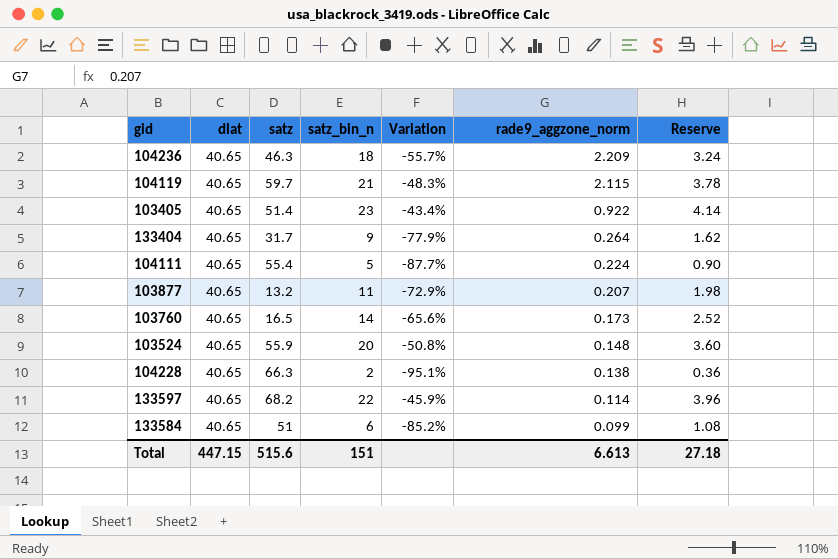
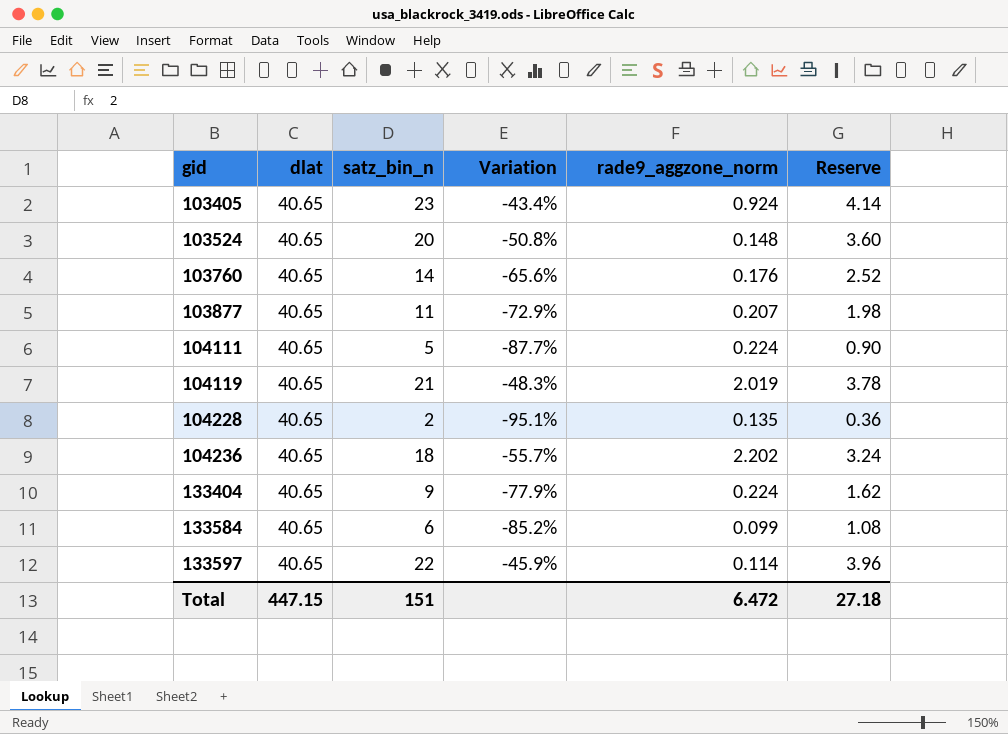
row order: rade9_aggzone_norm descending -> gid ascending
column satz | position: 3 -> none
103405 | rade9_aggzone_norm: 0.922 -> 0.924
103760 | rade9_aggzone_norm: 0.173 -> 0.176
104119 | rade9_aggzone_norm: 2.115 -> 2.019
104228 | rade9_aggzone_norm: 0.138 -> 0.135
104236 | rade9_aggzone_norm: 2.209 -> 2.202
133404 | rade9_aggzone_norm: 0.264 -> 0.224
Total | rade9_aggzone_norm: 6.613 -> 6.472

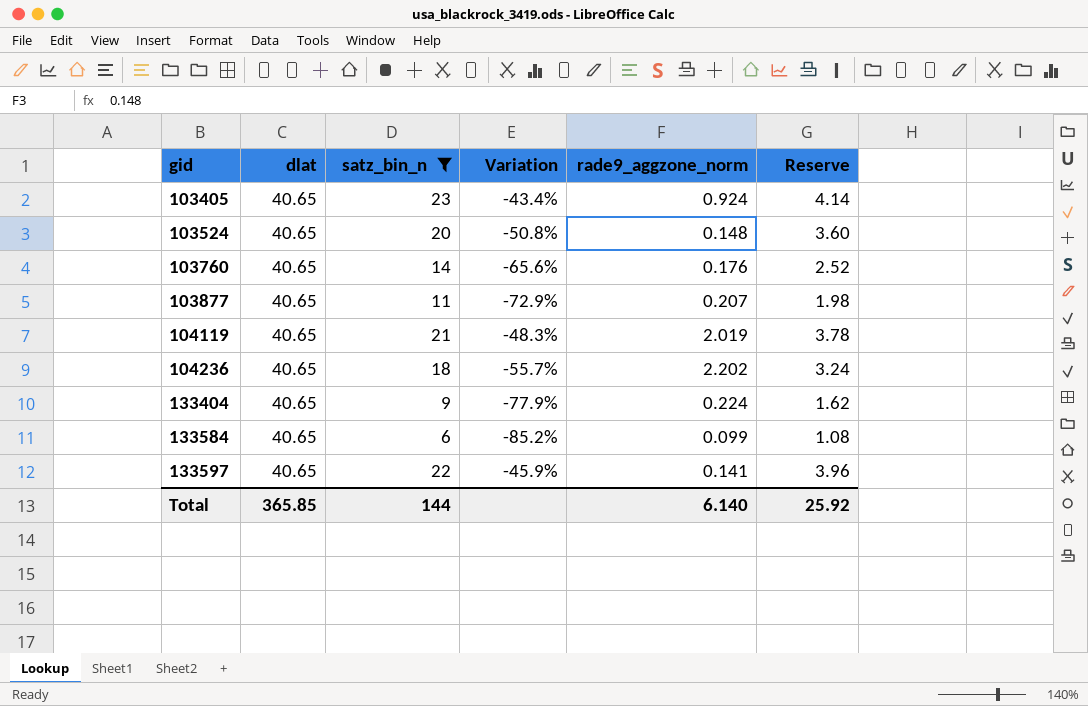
filter: none -> satz_bin_n >= 6
133597 | rade9_aggzone_norm: 0.114 -> 0.141
Total | dlat: 447.15 -> 365.85
Total | satz_bin_n: 151 -> 144
Total | rade9_aggzone_norm: 6.472 -> 6.140
Total | Reserve: 27.18 -> 25.92

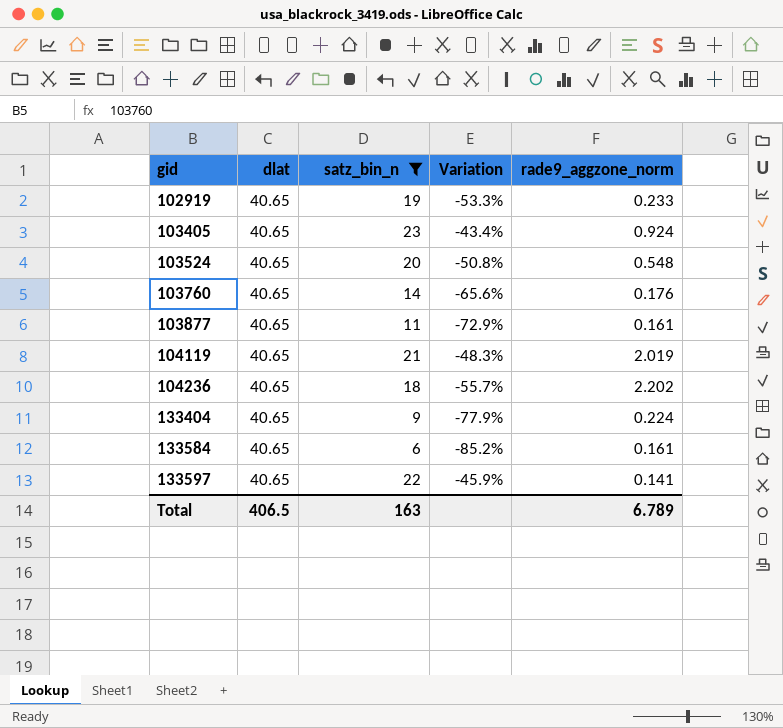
column Reserve | formula: [satz_bin_n] * 0.18 -> none
row 102919: none -> 40.65 | 19 | -53.3% | 0.233
103524 | rade9_aggzone_norm: 0.148 -> 0.548
103877 | rade9_aggzone_norm: 0.207 -> 0.161
133584 | rade9_aggzone_norm: 0.099 -> 0.161
Total | dlat: 365.85 -> 406.5
Total | satz_bin_n: 144 -> 163
Total | rade9_aggzone_norm: 6.140 -> 6.789

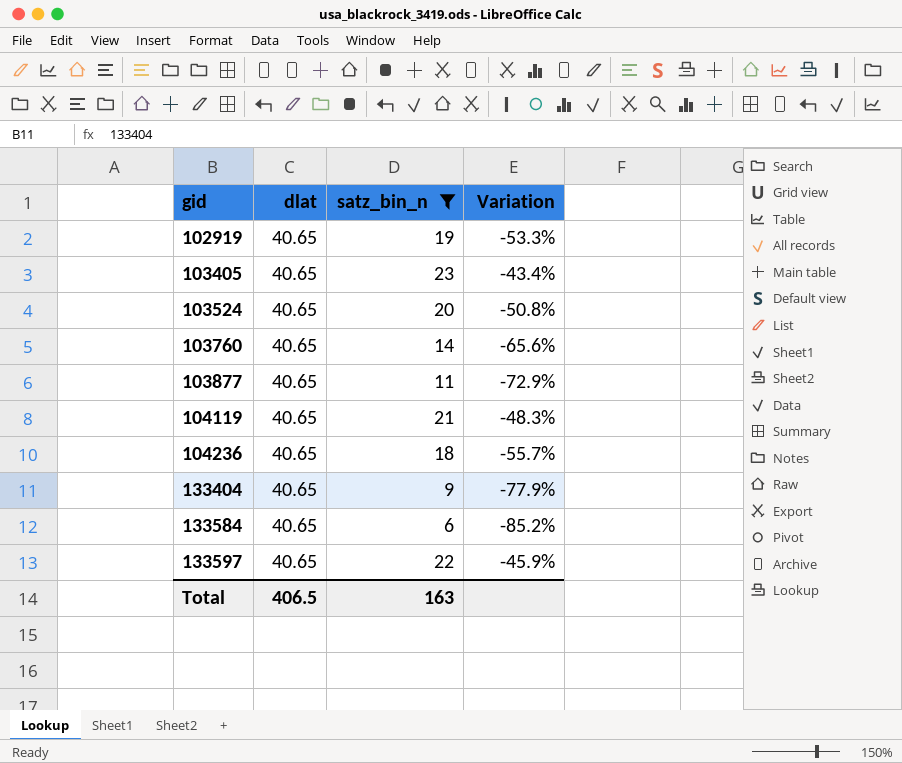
column rade9_aggzone_norm | position: 5 -> none

